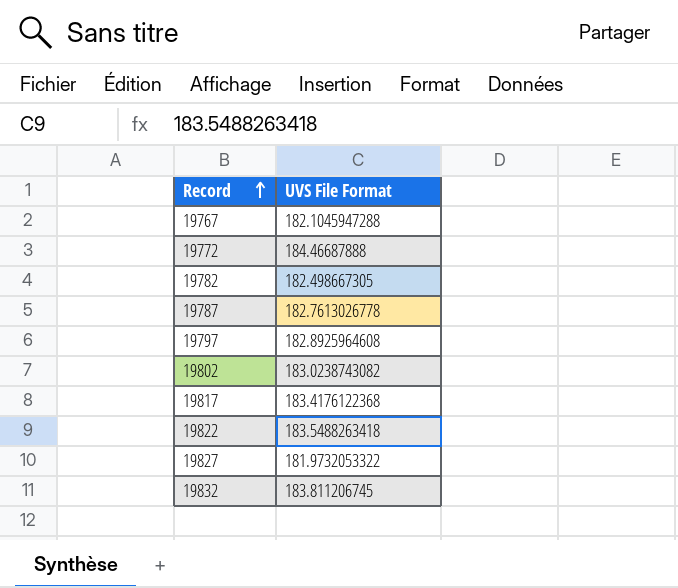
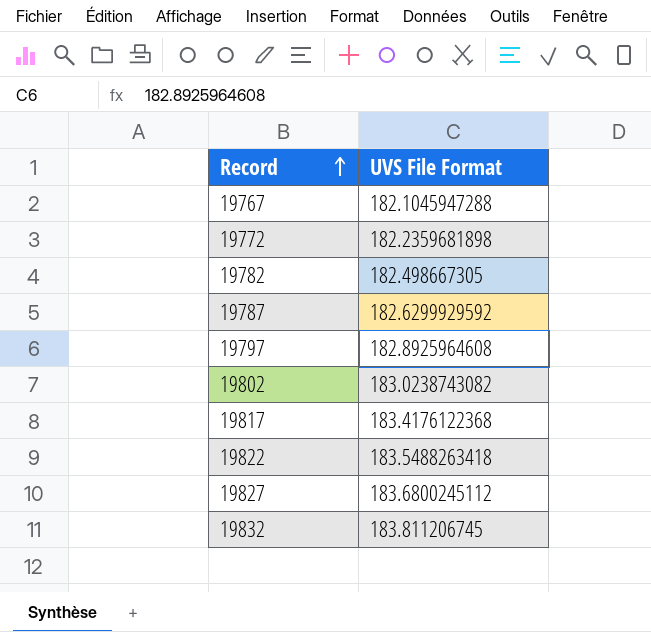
19772 | UVS File Format: 184.46687888 -> 182.2359681898
19787 | UVS File Format: 182.7613026778 -> 182.6299929592
19827 | UVS File Format: 181.9732053322 -> 183.6800245112

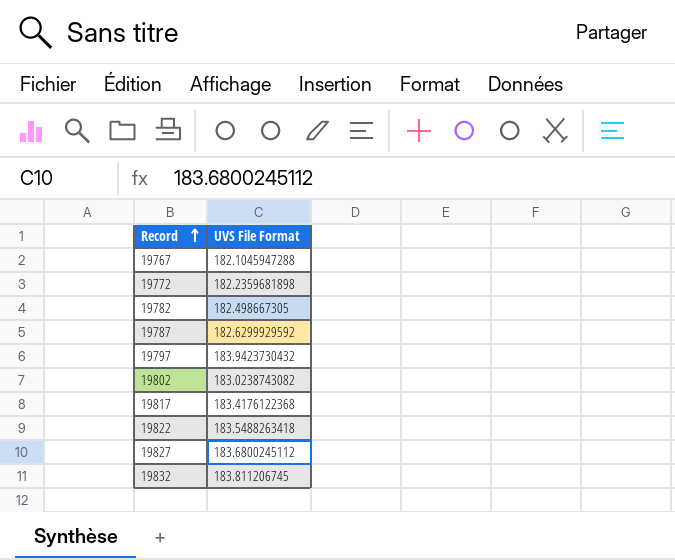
19797 | UVS File Format: 182.8925964608 -> 183.9423730432

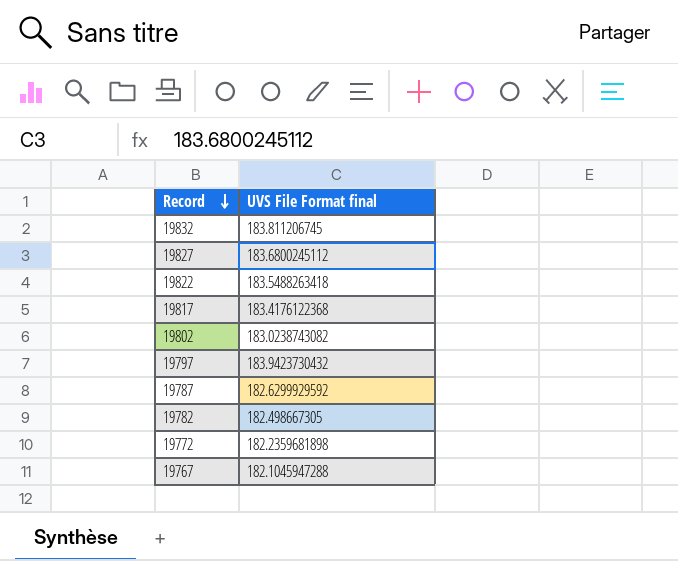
row order: Record ascending -> Record descending
column name: UVS File Format -> UVS File Format final

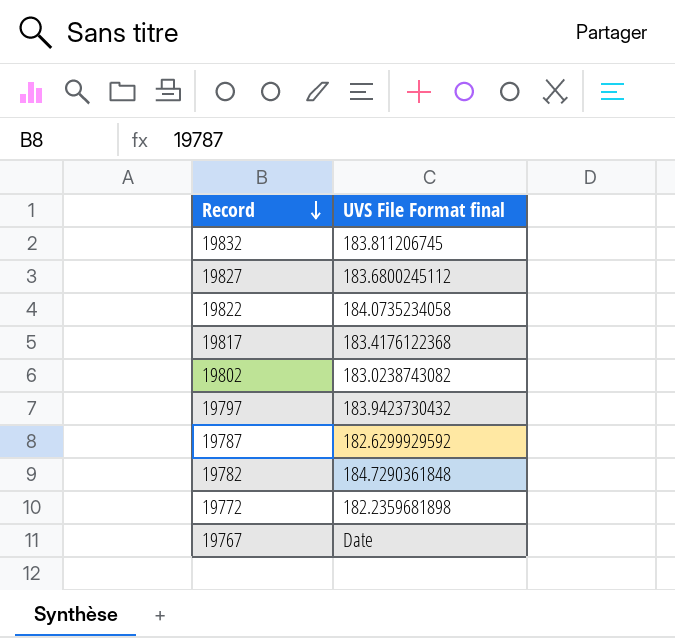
19822 | UVS File Format final: 183.5488263418 -> 184.0735234058
19782 | UVS File Format final: 182.498667305 -> 184.7290361848
19767 | UVS File Format final: 182.1045947288 -> Date

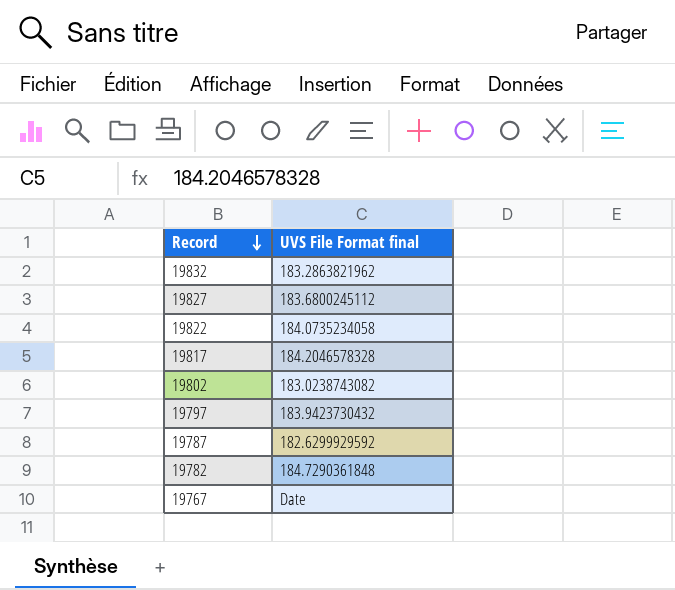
row 19772: 182.2359681898 -> none
19832 | UVS File Format final: 183.811206745 -> 183.2863821962
19817 | UVS File Format final: 183.4176122368 -> 184.2046578328

